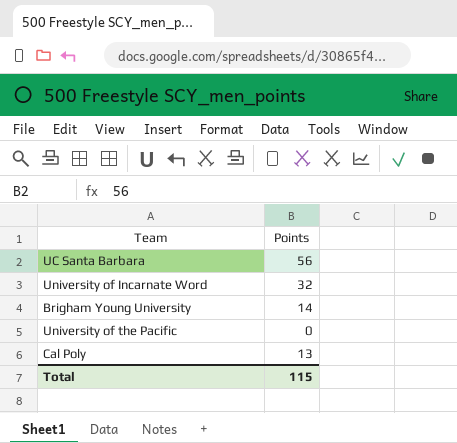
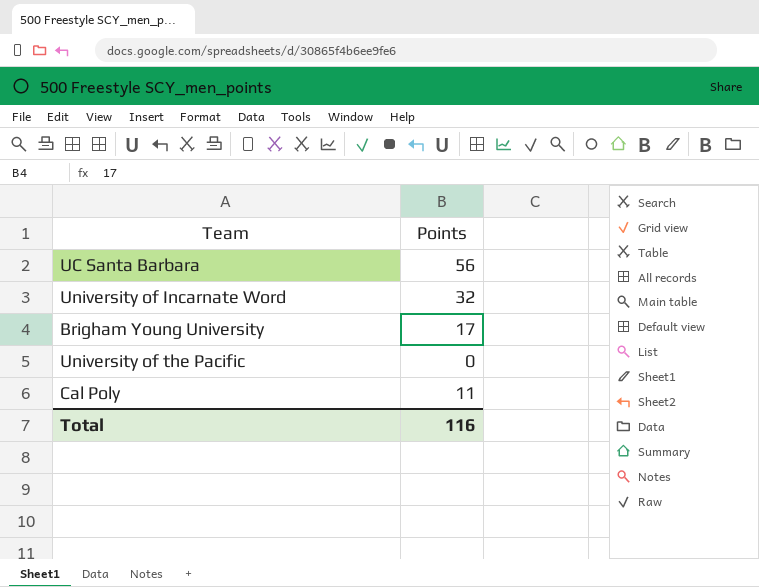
Brigham Young University | Points: 14 -> 17
Cal Poly | Points: 13 -> 11
Total | Points: 115 -> 116

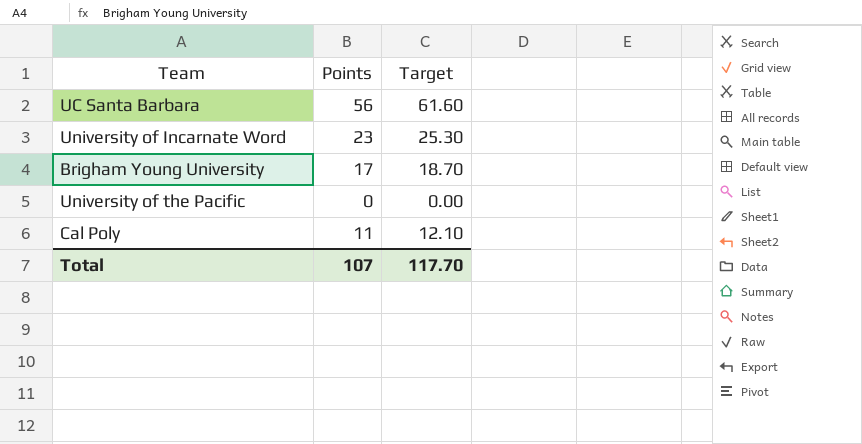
column Target | formula: none -> [Points] * 1.1
University of Incarnate Word | Points: 32 -> 23
Total | Points: 116 -> 107

